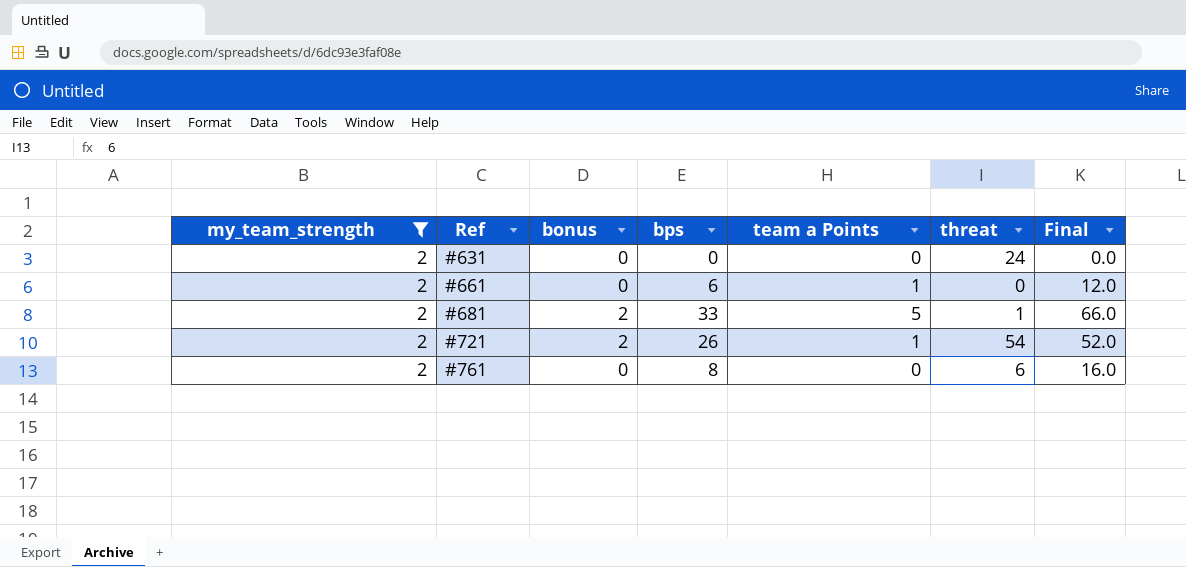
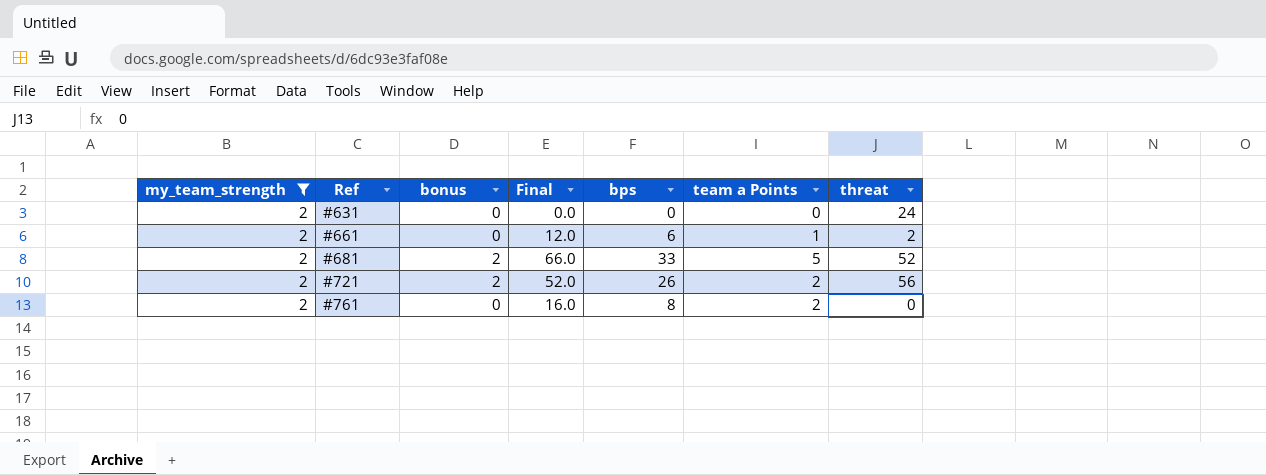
column Final | position: 7 -> 4
#661 | threat: 0 -> 2
#681 | threat: 1 -> 52
#721 | team a Points: 1 -> 2
#721 | threat: 54 -> 56
#761 | team a Points: 0 -> 2
#761 | threat: 6 -> 0

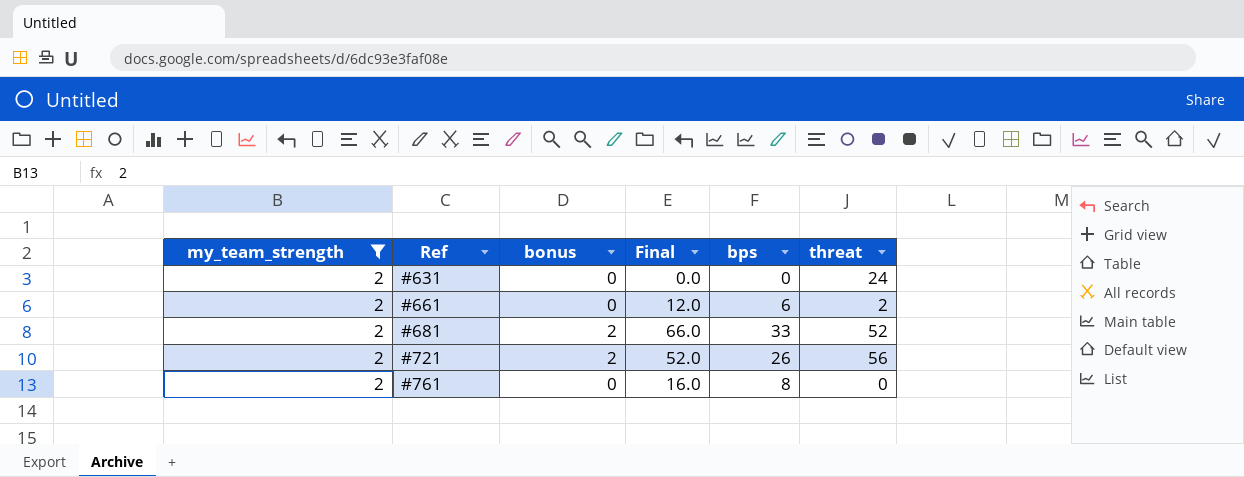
column team a Points | position: 6 -> none

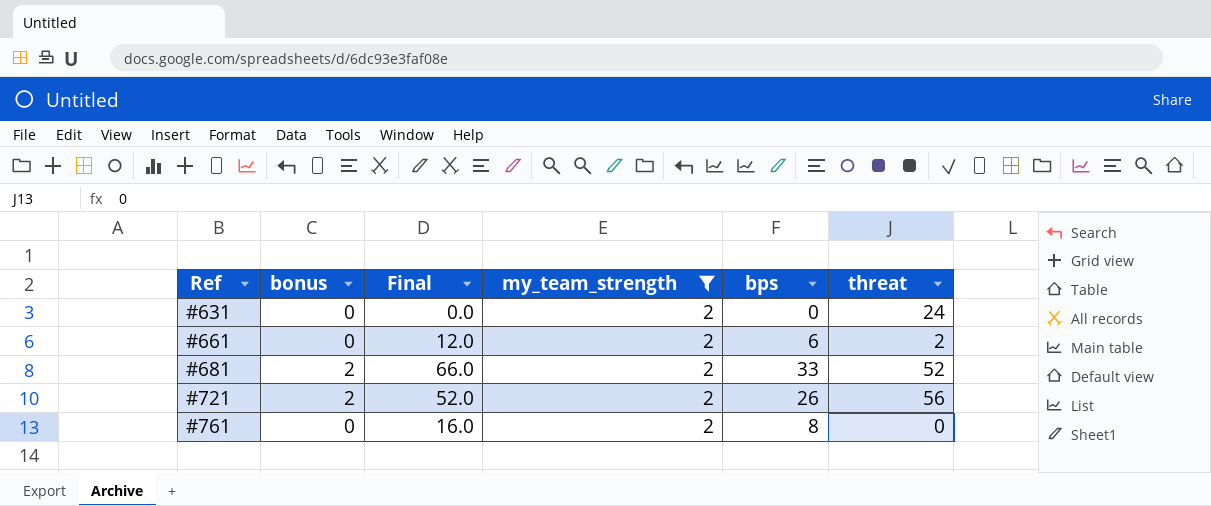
column my_team_strength | position: 1 -> 4

